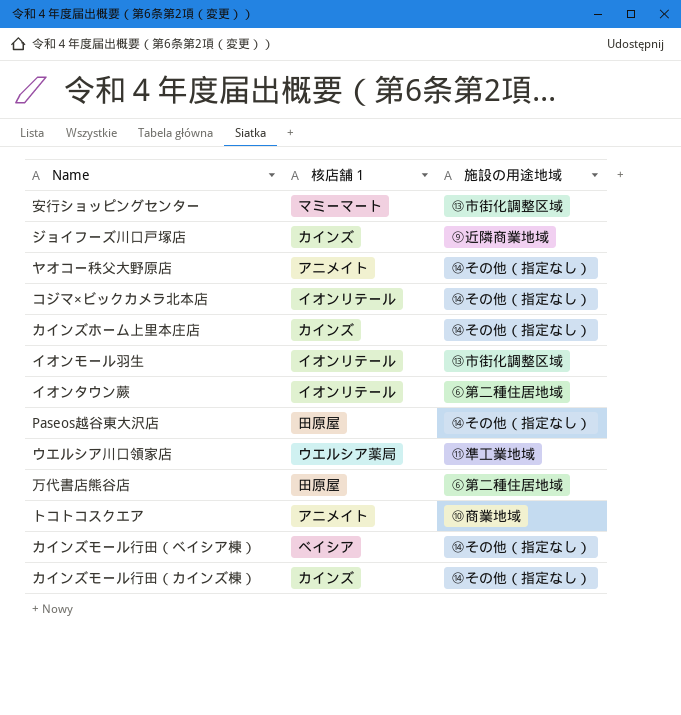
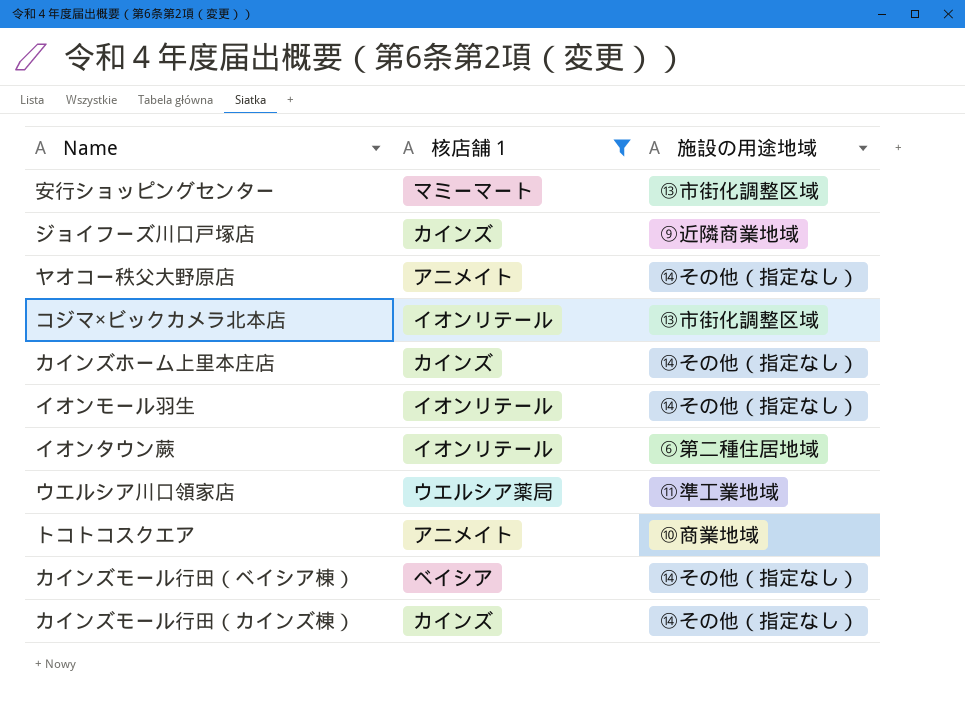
filter: none -> 核店舗１ != 田原屋
コジマ×ビックカメラ北本店 | 施設の用途地域: ⑭その他（指定なし） -> ⑬市街化調整区域
イオンモール羽生 | 施設の用途地域: ⑬市街化調整区域 -> ⑭その他（指定なし）

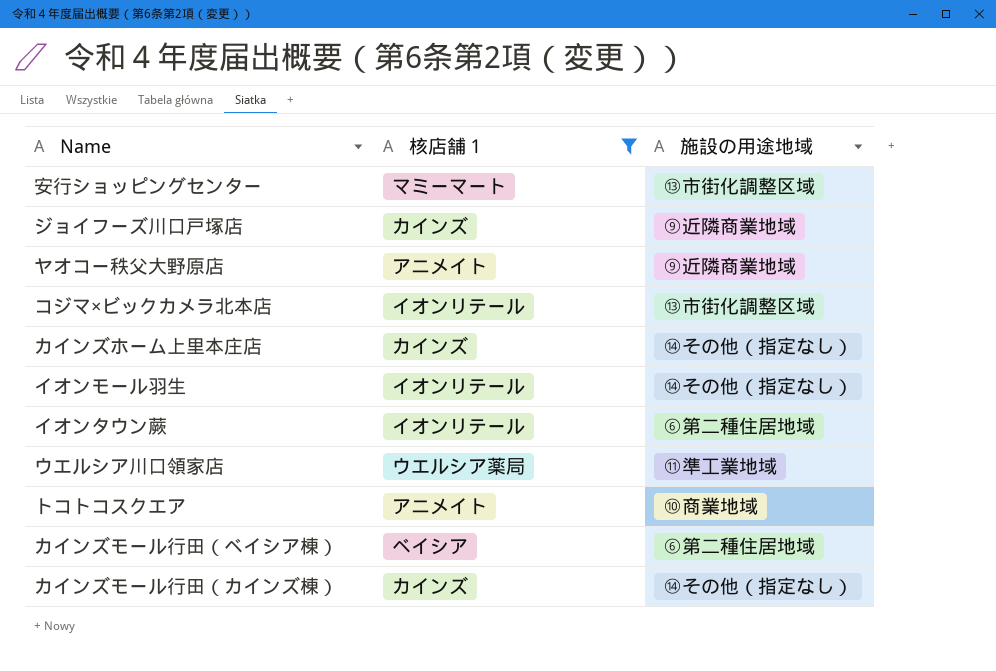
ヤオコー秩父大野原店 | 施設の用途地域: ⑭その他（指定なし） -> ⑨近隣商業地域
カインズモール行田（ベイシア棟） | 施設の用途地域: ⑭その他（指定なし） -> ⑥第二種住居地域

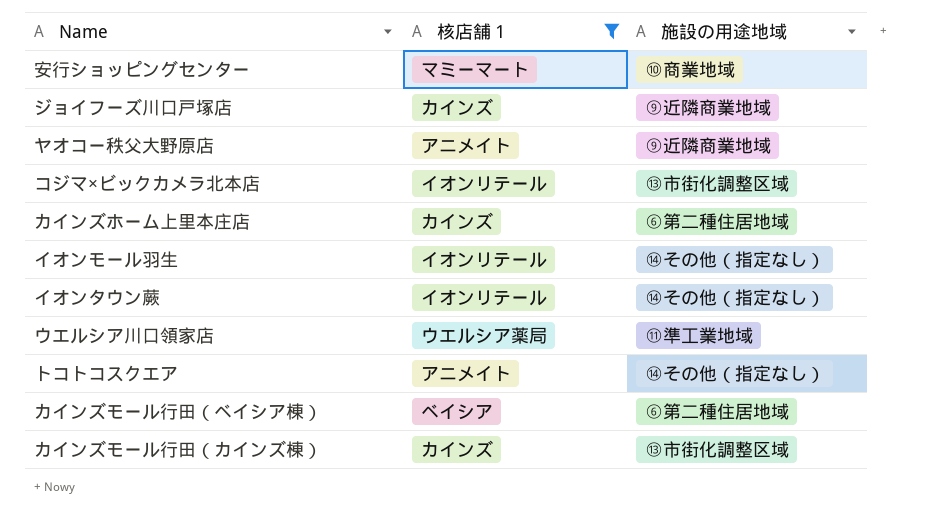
安行ショッピングセンター | 施設の用途地域: ⑬市街化調整区域 -> ⑩商業地域
カインズホーム上里本庄店 | 施設の用途地域: ⑭その他（指定なし） -> ⑥第二種住居地域
イオンタウン蕨 | 施設の用途地域: ⑥第二種住居地域 -> ⑭その他（指定なし）
トコトコスクエア | 施設の用途地域: ⑩商業地域 -> ⑭その他（指定なし）
カインズモール行田（カインズ棟） | 施設の用途地域: ⑭その他（指定なし） -> ⑬市街化調整区域

